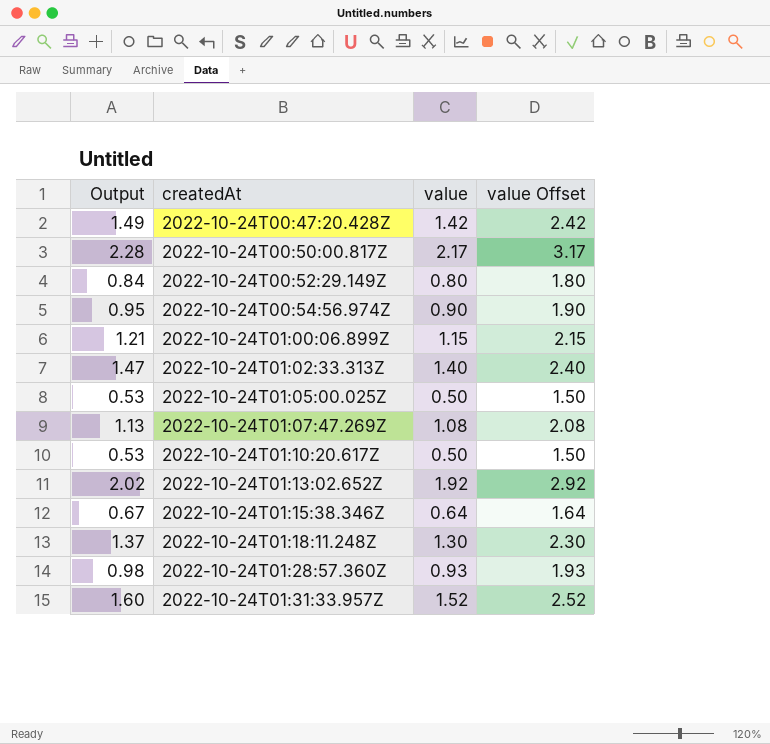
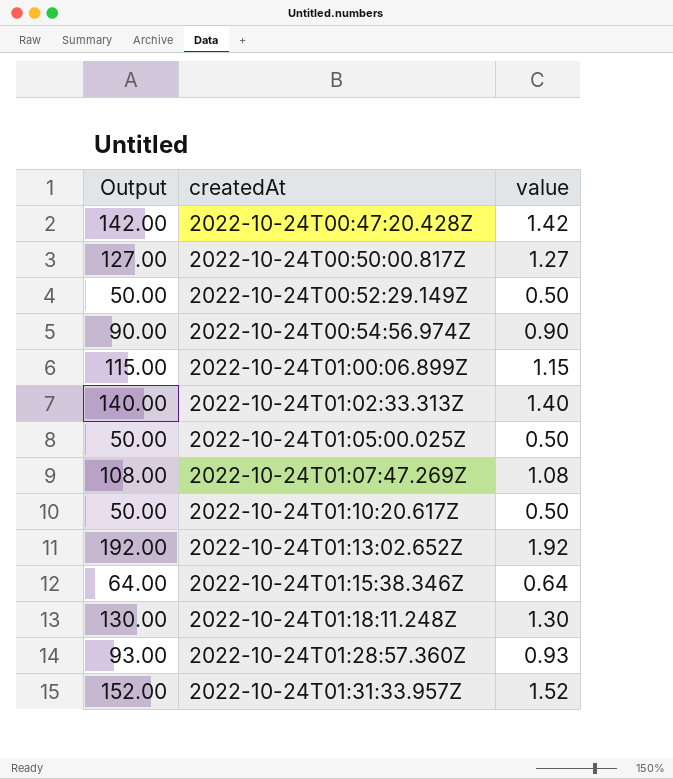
column value Offset | formula: [value] + 1 -> none
column Output | formula: [value] * 1.05 -> [value] * 100
2022-10-24T00:50:00.817Z | value: 2.17 -> 1.27
2022-10-24T00:52:29.149Z | value: 0.80 -> 0.50

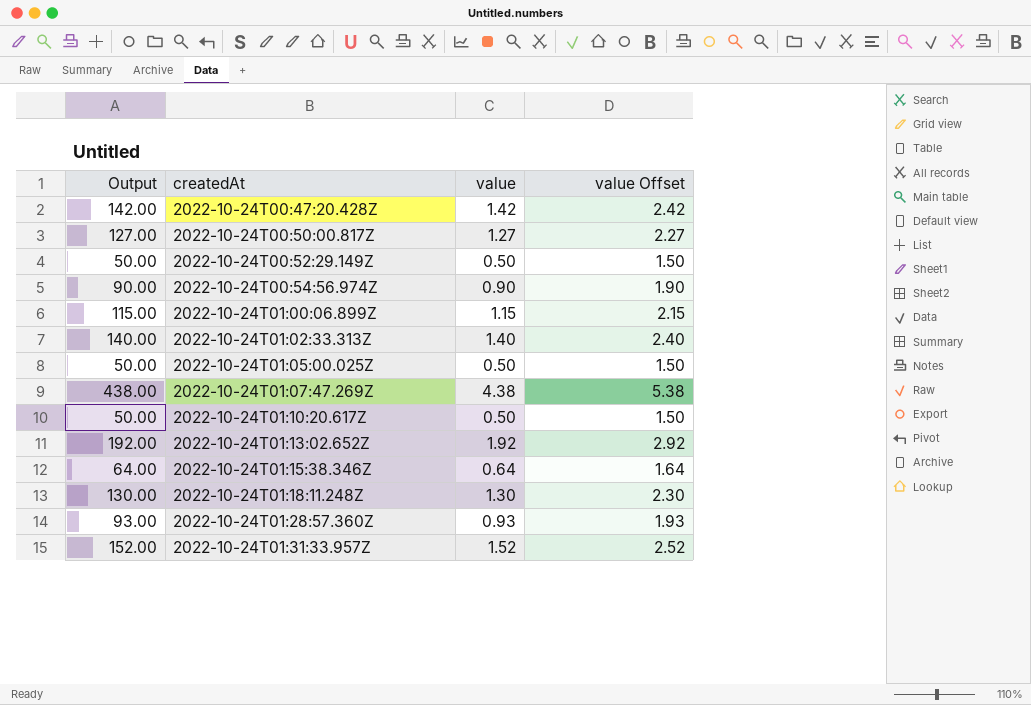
column value Offset | formula: none -> [value] + 1
2022-10-24T01:07:47.269Z | Output: 108.00 -> 438.00
2022-10-24T01:07:47.269Z | value: 1.08 -> 4.38

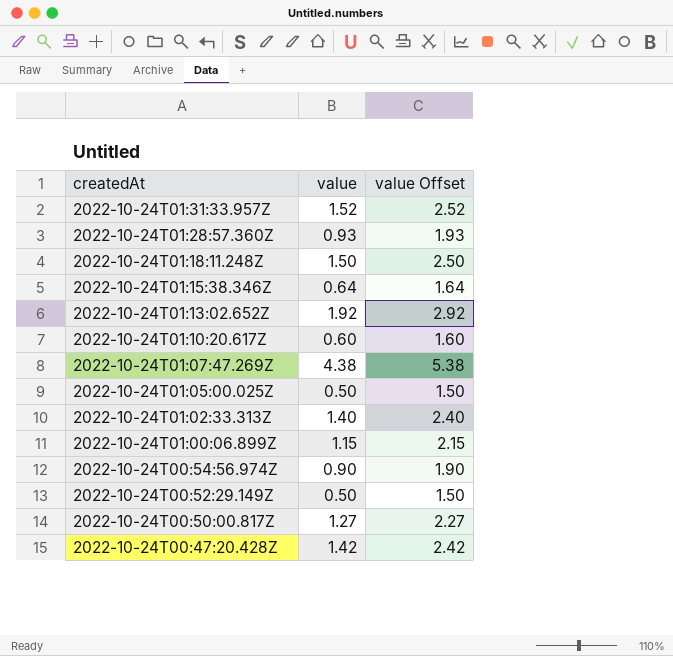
row order: createdAt ascending -> createdAt descending
column Output | formula: [value] * 100 -> none
2022-10-24T01:18:11.248Z | value: 1.30 -> 1.50
2022-10-24T01:18:11.248Z | value Offset: 2.30 -> 2.50
2022-10-24T01:10:20.617Z | value: 0.50 -> 0.60
2022-10-24T01:10:20.617Z | value Offset: 1.50 -> 1.60

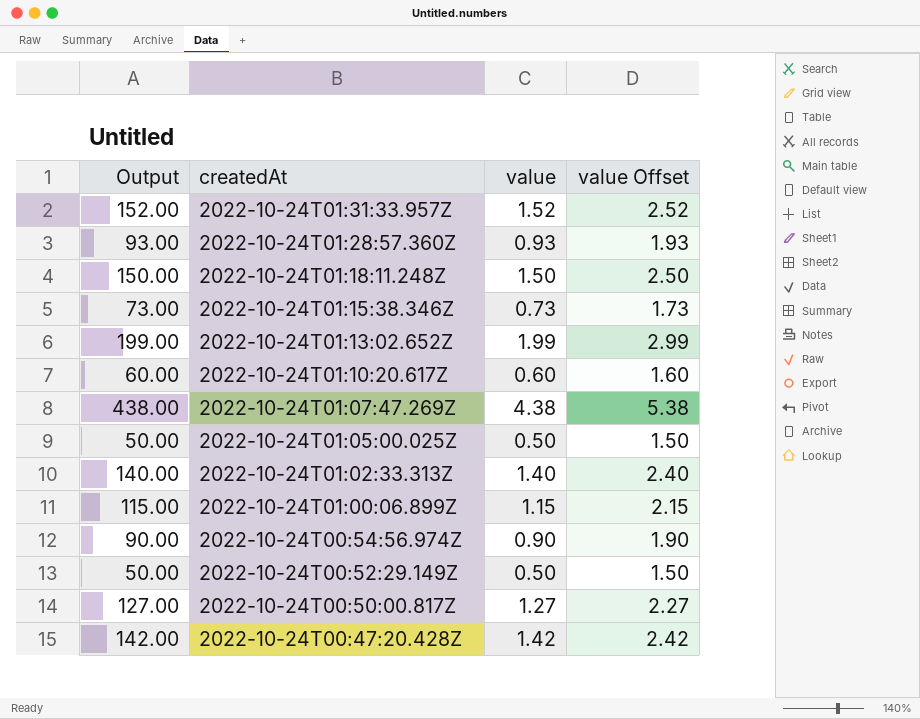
column Output | formula: none -> [value] * 100
2022-10-24T01:15:38.346Z | value: 0.64 -> 0.73
2022-10-24T01:15:38.346Z | value Offset: 1.64 -> 1.73
2022-10-24T01:13:02.652Z | value: 1.92 -> 1.99
2022-10-24T01:13:02.652Z | value Offset: 2.92 -> 2.99

